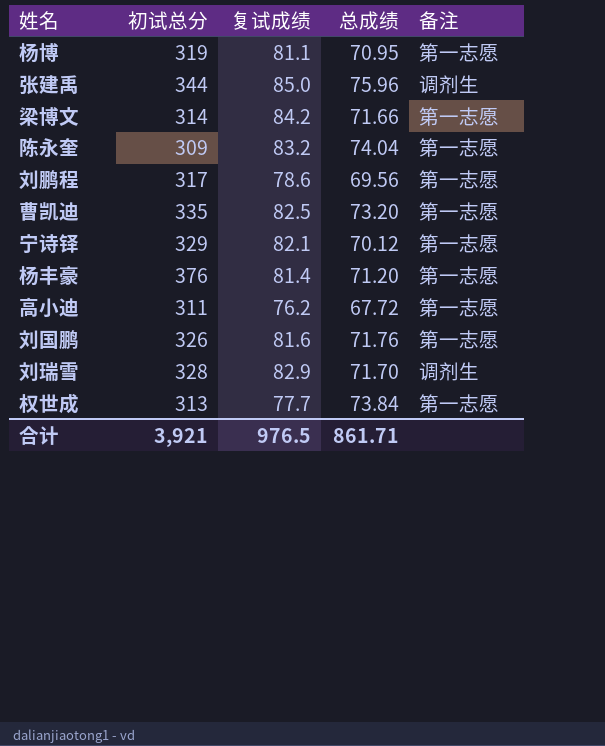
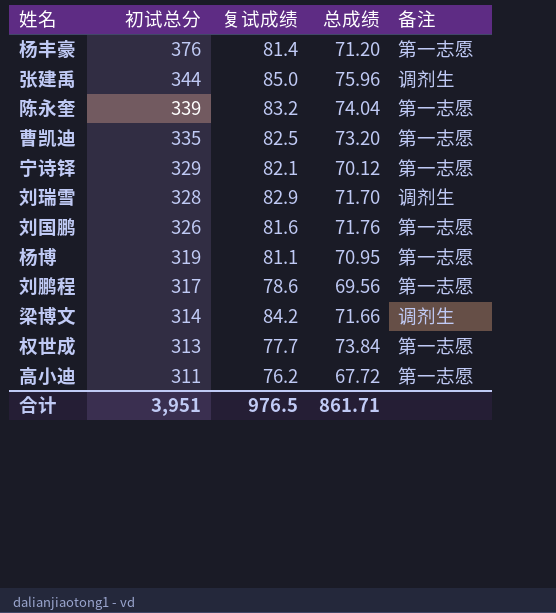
row order: none -> 初试总分 descending
陈永奎 | 初试总分: 309 -> 339
梁博文 | 备注: 第一志愿 -> 调剂生
合计 | 初试总分: 3,921 -> 3,951

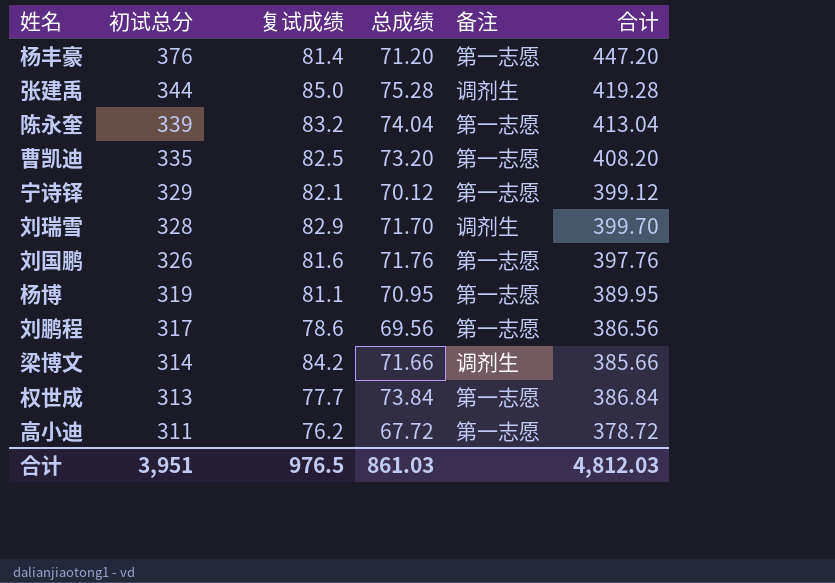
column 合计 | formula: none -> [初试总分] + [总成绩]
张建禹 | 总成绩: 75.96 -> 75.28
合计 | 总成绩: 861.71 -> 861.03

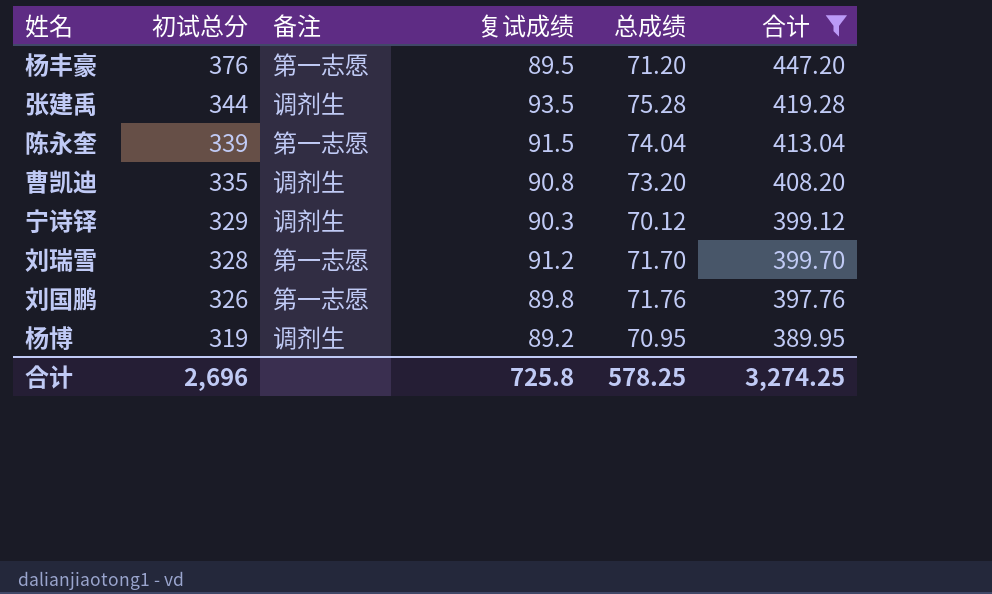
filter: none -> 合计 >= 389.95
column 备注 | position: 5 -> 3
杨丰豪 | 复试成绩: 81.4 -> 89.5
张建禹 | 复试成绩: 85.0 -> 93.5
陈永奎 | 复试成绩: 83.2 -> 91.5
曹凯迪 | 备注: 第一志愿 -> 调剂生
曹凯迪 | 复试成绩: 82.5 -> 90.8
宁诗铎 | 备注: 第一志愿 -> 调剂生
宁诗铎 | 复试成绩: 82.1 -> 90.3
刘瑞雪 | 备注: 调剂生 -> 第一志愿
刘瑞雪 | 复试成绩: 82.9 -> 91.2
刘国鹏 | 复试成绩: 81.6 -> 89.8
杨博 | 备注: 第一志愿 -> 调剂生
杨博 | 复试成绩: 81.1 -> 89.2
合计 | 初试总分: 3,951 -> 2,696
合计 | 复试成绩: 976.5 -> 725.8
合计 | 总成绩: 861.03 -> 578.25
合计 | 合计: 4,812.03 -> 3,274.25

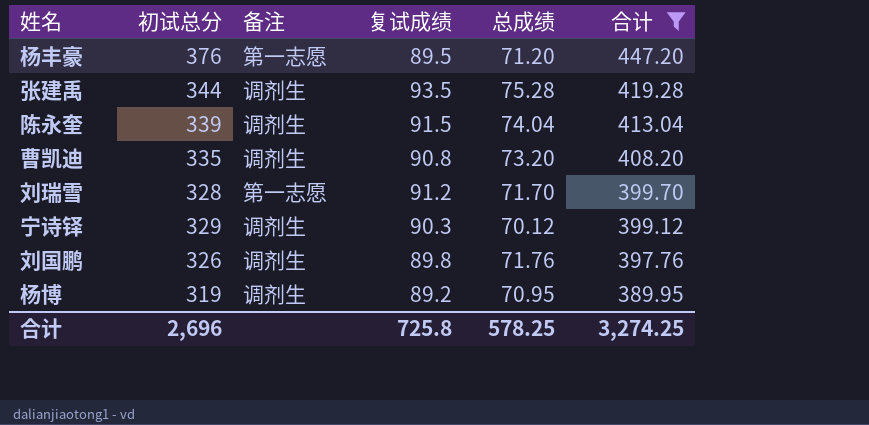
row order: 初试总分 descending -> 合计 descending
陈永奎 | 备注: 第一志愿 -> 调剂生
刘国鹏 | 备注: 第一志愿 -> 调剂生

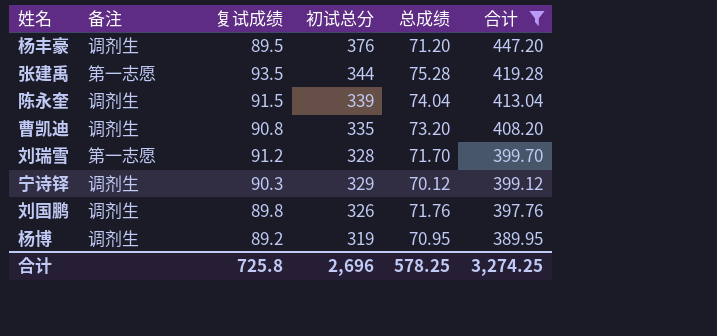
column 初试总分 | position: 2 -> 4
杨丰豪 | 备注: 第一志愿 -> 调剂生
张建禹 | 备注: 调剂生 -> 第一志愿

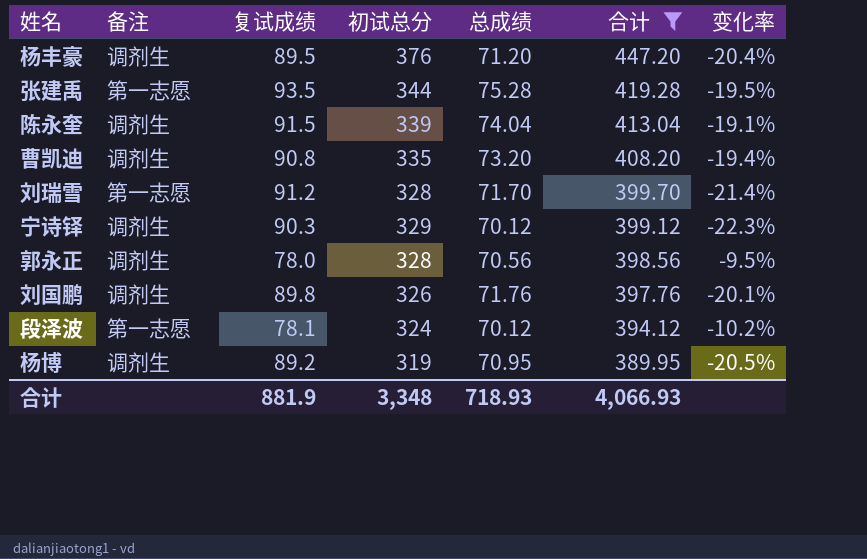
column 变化率 | formula: none -> ([总成绩] - [复试成绩]) / [复试成绩]
row 郭永正: none -> 调剂生 | 78.0 | 328 | 70.56 | 398.56 | -9.5%
row 段泽波: none -> 第一志愿 | 78.1 | 324 | 70.12 | 394.12 | -10.2%
合计 | 复试成绩: 725.8 -> 881.9
合计 | 初试总分: 2,696 -> 3,348
合计 | 总成绩: 578.25 -> 718.93
合计 | 合计: 3,274.25 -> 4,066.93

